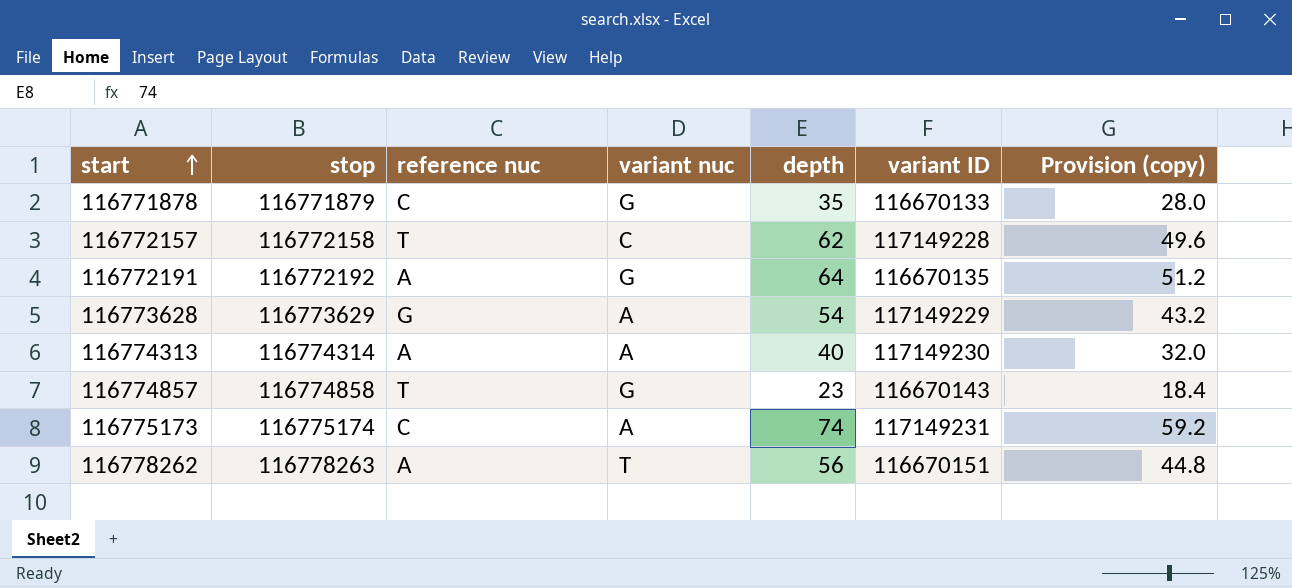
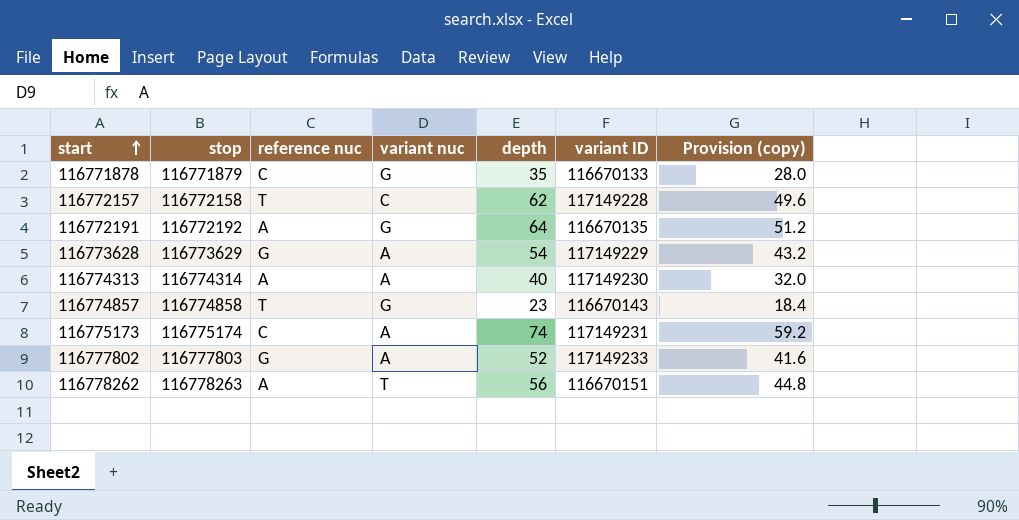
row 116777802: none -> 116777803 | G | A | 52 | 117149233 | 41.6

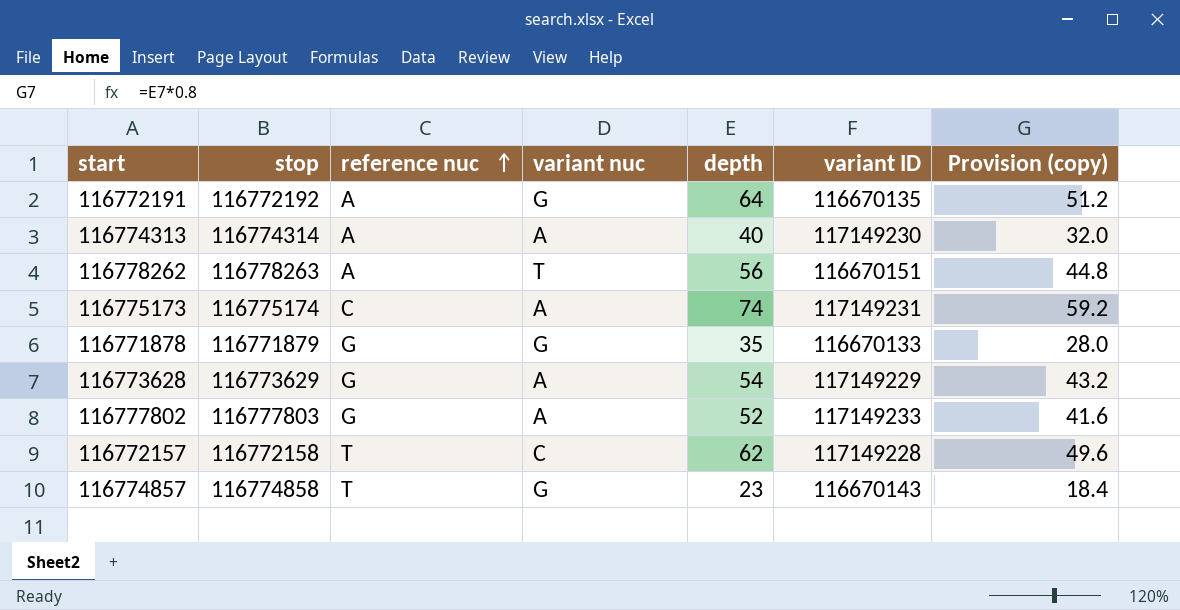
row order: start ascending -> reference nuc ascending
116771878 | reference nuc: C -> G

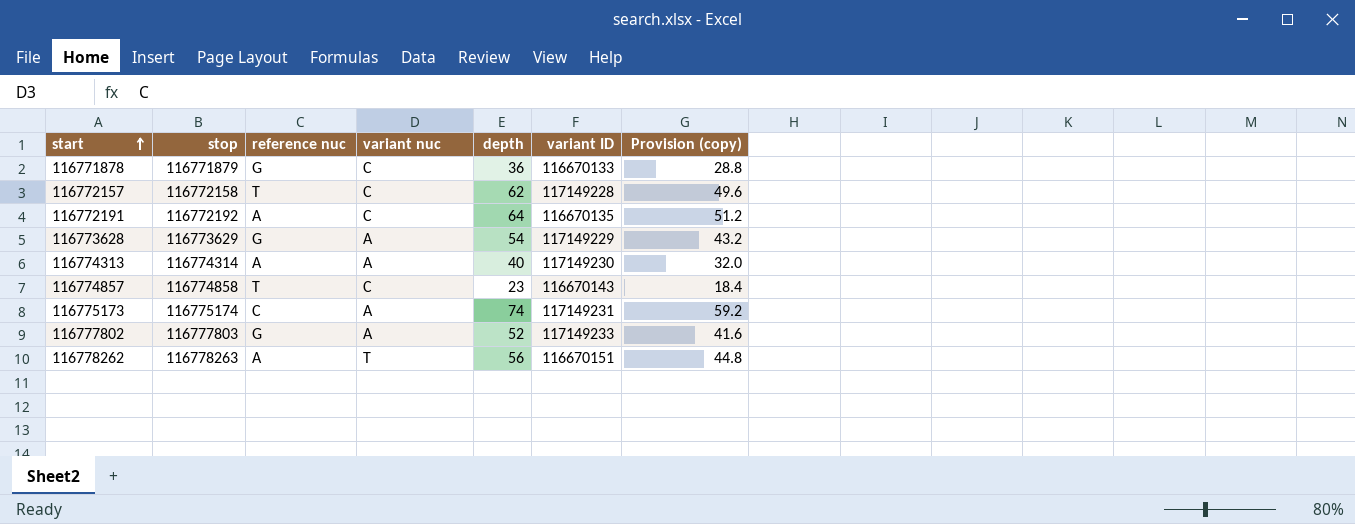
row order: reference nuc ascending -> start ascending
116771878 | variant nuc: G -> C
116771878 | depth: 35 -> 36
116771878 | Provision (copy): 28.0 -> 28.8
116772191 | variant nuc: G -> C
116774857 | variant nuc: G -> C

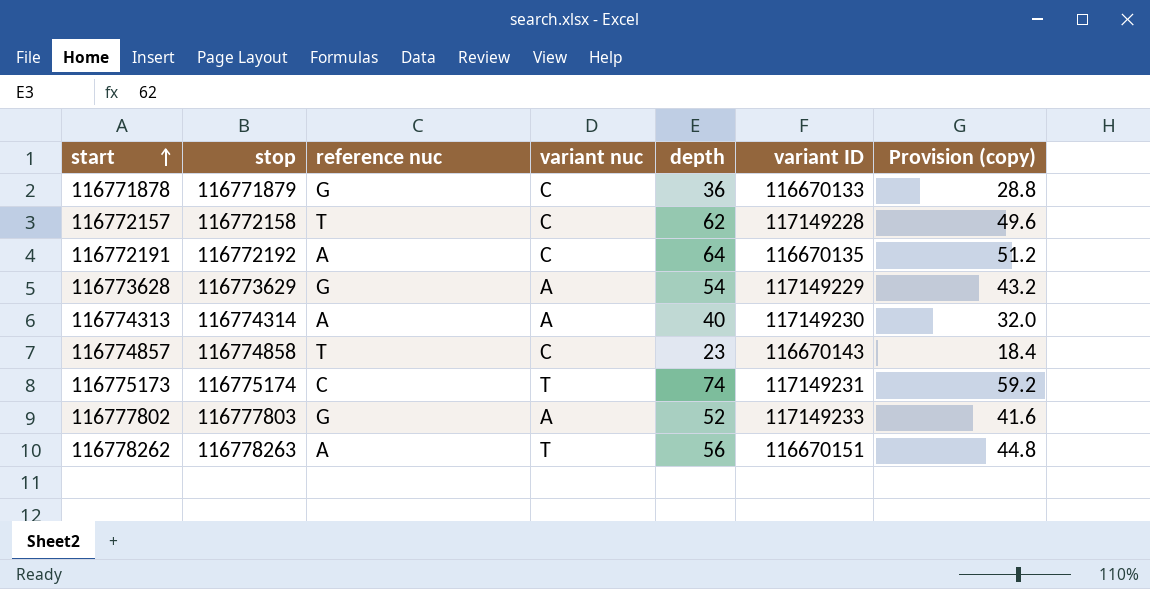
116775173 | variant nuc: A -> T

